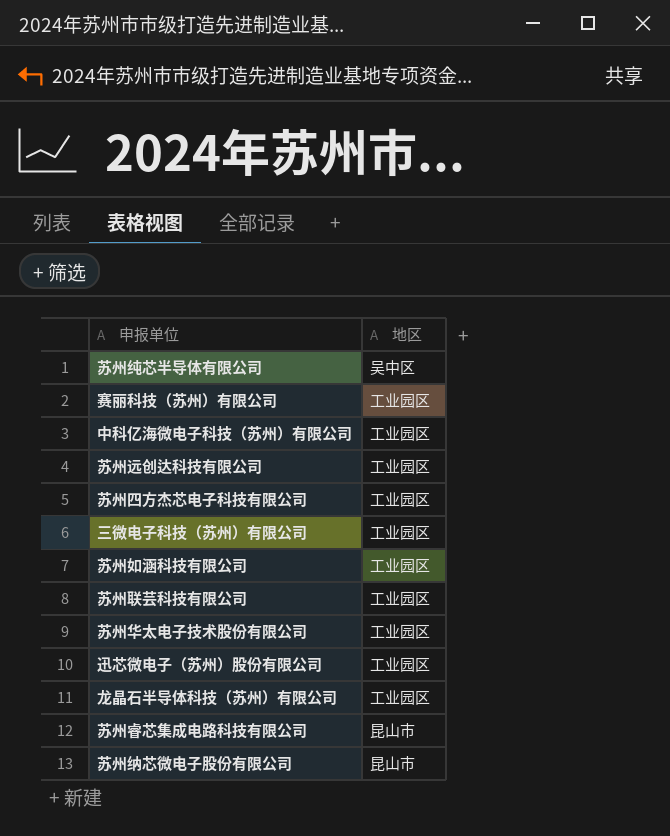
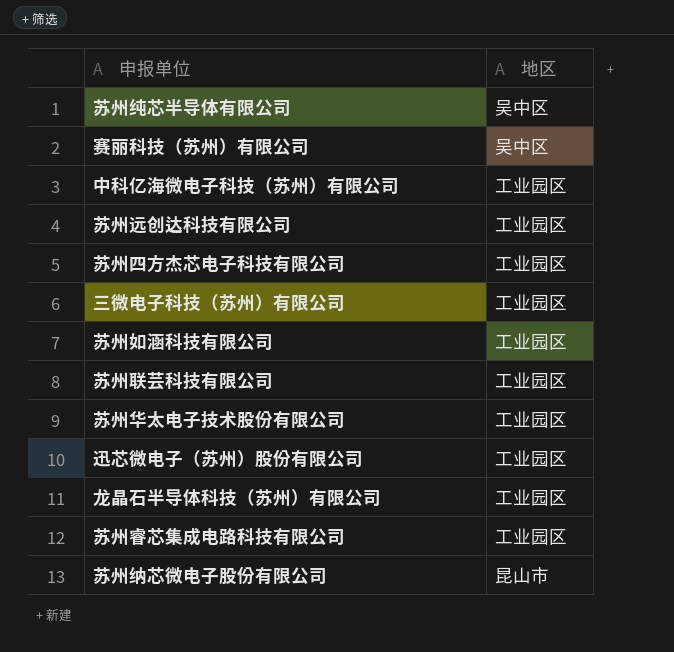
赛丽科技（苏州）有限公司 | 地区: 工业园区 -> 吴中区
苏州睿芯集成电路科技有限公司 | 地区: 昆山市 -> 工业园区

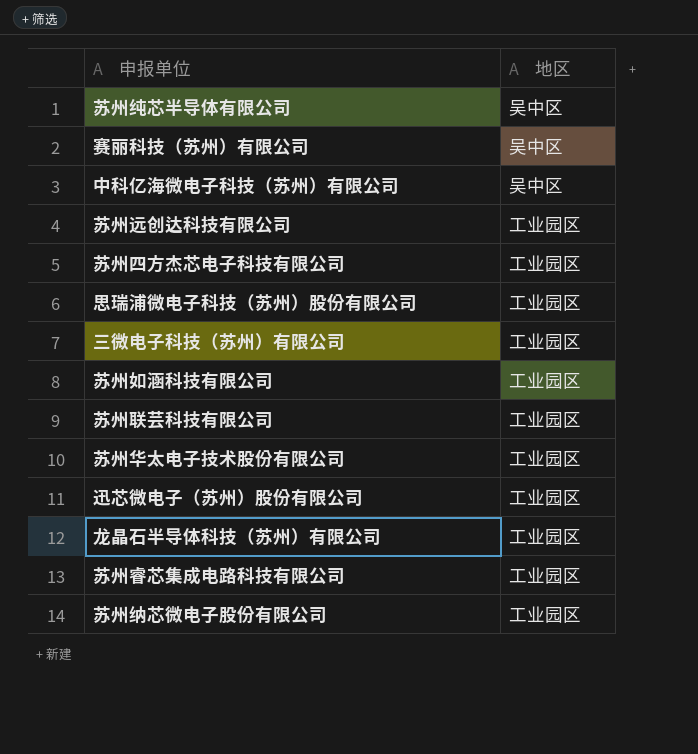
中科亿海微电子科技（苏州）有限公司 | 地区: 工业园区 -> 吴中区
row 思瑞浦微电子科技（苏州）股份有限公司: none -> 工业园区
苏州纳芯微电子股份有限公司 | 地区: 昆山市 -> 工业园区

